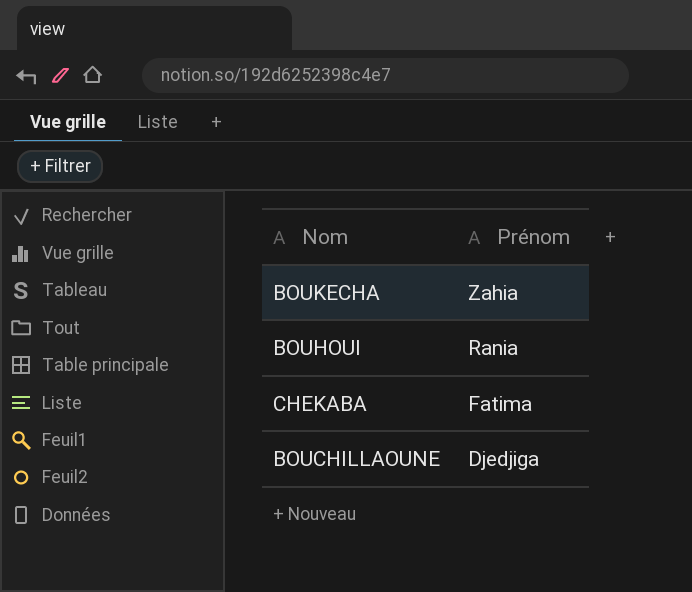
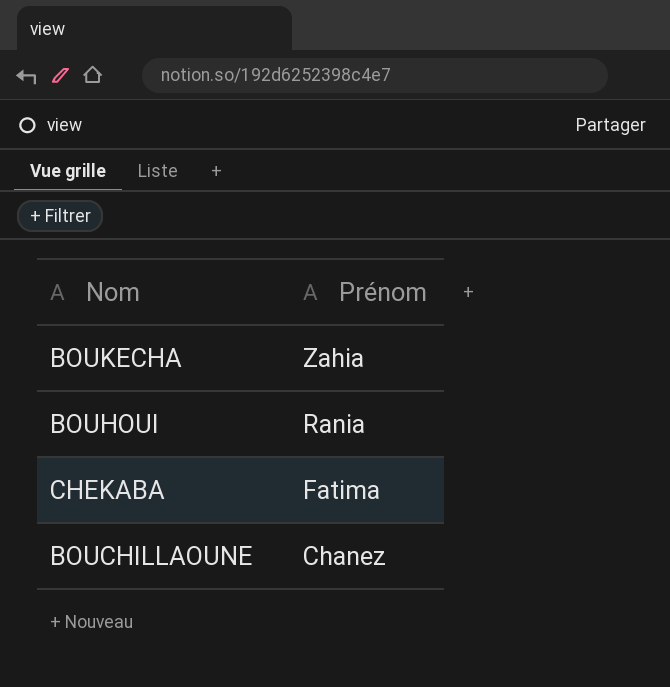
BOUCHILLAOUNE | Prénom: Djedjiga -> Chanez

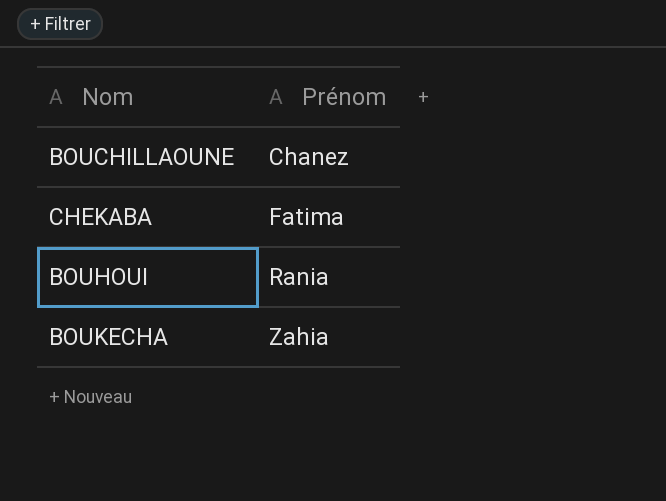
row order: Prénom descending -> Prénom ascending

